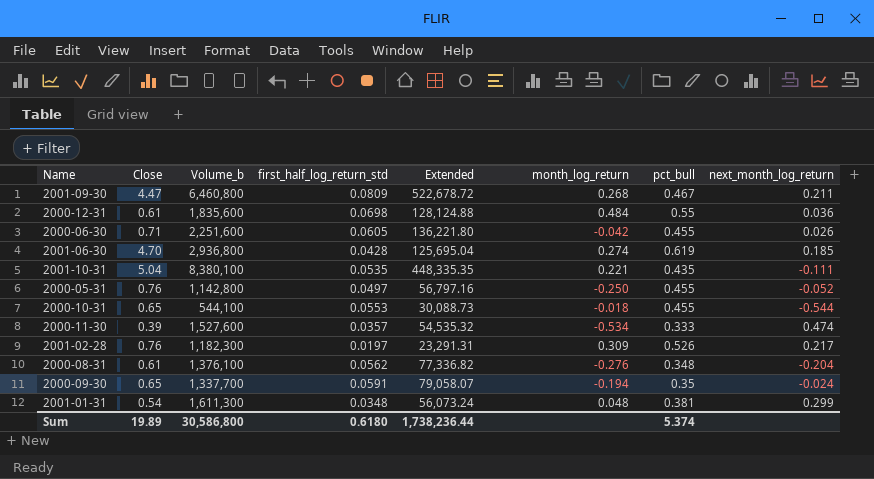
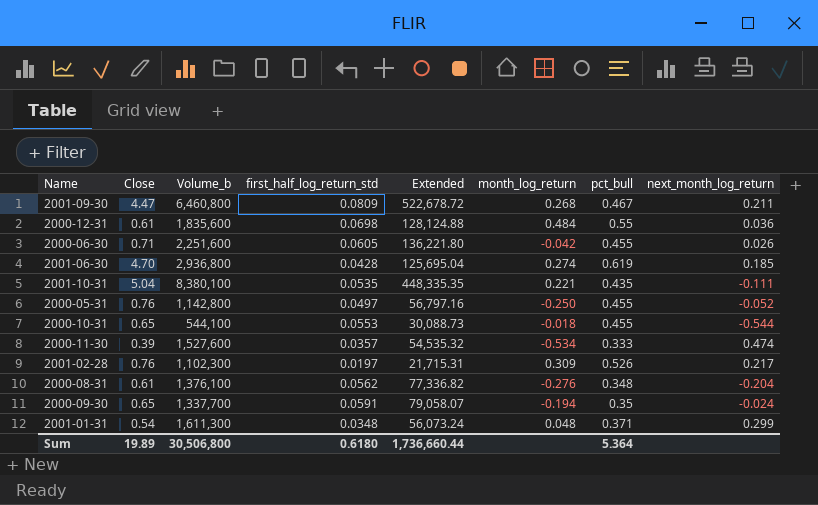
2001-02-28 | Volume_b: 1,182,300 -> 1,102,300
2001-02-28 | Extended: 23,291.31 -> 21,715.31
2001-01-31 | pct_bull: 0.381 -> 0.371
Sum | Volume_b: 30,586,800 -> 30,506,800
Sum | Extended: 1,738,236.44 -> 1,736,660.44
Sum | pct_bull: 5.374 -> 5.364

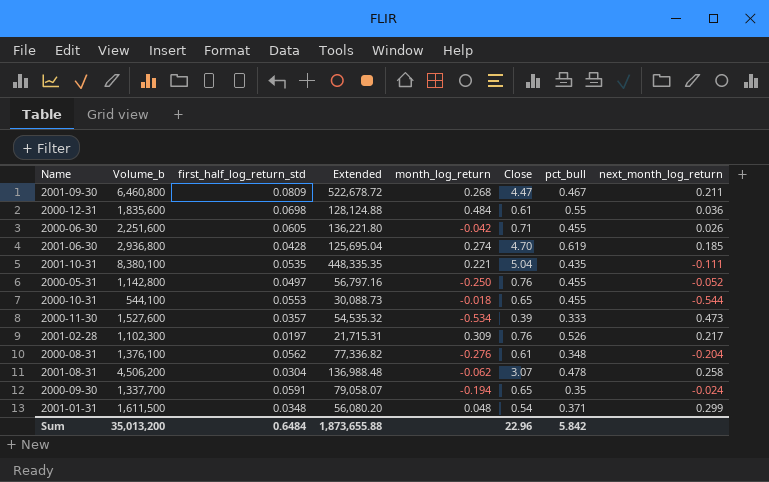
column Close | position: 2 -> 6
2000-11-30 | next_month_log_return: 0.474 -> 0.473
row 2001-08-31: none -> 4,506,200 | 0.0304 | 136,988.48 | -0.062 | 3.07 | 0.478 | 0.258
2001-01-31 | Volume_b: 1,611,300 -> 1,611,500
2001-01-31 | Extended: 56,073.24 -> 56,080.20
Sum | Volume_b: 30,506,800 -> 35,013,200
Sum | first_half_log_return_std: 0.6180 -> 0.6484
Sum | Extended: 1,736,660.44 -> 1,873,655.88
Sum | Close: 19.89 -> 22.96
Sum | pct_bull: 5.364 -> 5.842

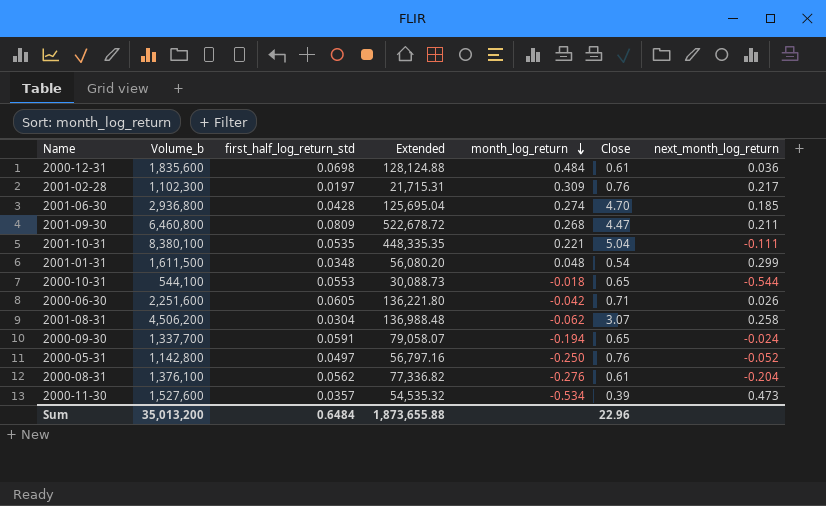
row order: none -> month_log_return descending
column pct_bull | position: 7 -> none

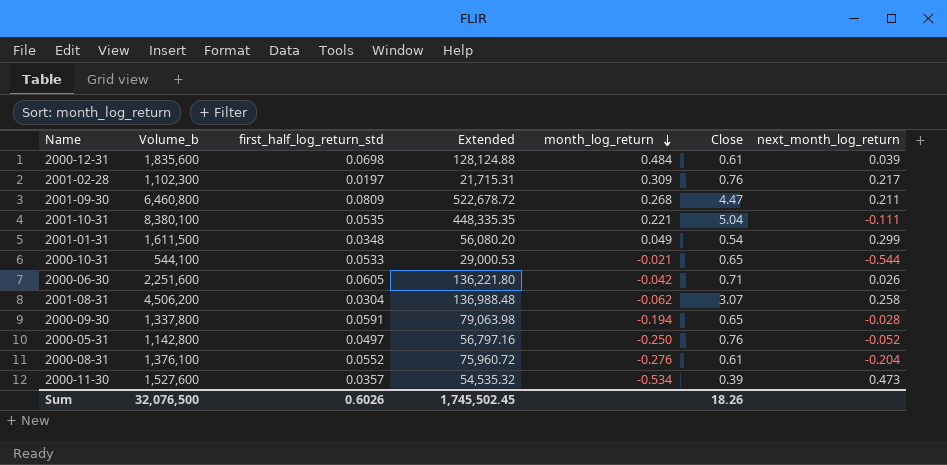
row 2001-06-30: 2,936,800 | 0.0428 | 125,695.04 | 0.274 | 4.70 | 0.185 -> none
2000-12-31 | next_month_log_return: 0.036 -> 0.039
2001-01-31 | month_log_return: 0.048 -> 0.049
2000-10-31 | first_half_log_return_std: 0.0553 -> 0.0533
2000-10-31 | Extended: 30,088.73 -> 29,000.53
2000-10-31 | month_log_return: -0.018 -> -0.021
2000-09-30 | Volume_b: 1,337,700 -> 1,337,800
2000-09-30 | Extended: 79,058.07 -> 79,063.98
2000-09-30 | next_month_log_return: -0.024 -> -0.028
2000-08-31 | first_half_log_return_std: 0.0562 -> 0.0552
2000-08-31 | Extended: 77,336.82 -> 75,960.72
Sum | Volume_b: 35,013,200 -> 32,076,500
Sum | first_half_log_return_std: 0.6484 -> 0.6026
Sum | Extended: 1,873,655.88 -> 1,745,502.45
Sum | Close: 22.96 -> 18.26

